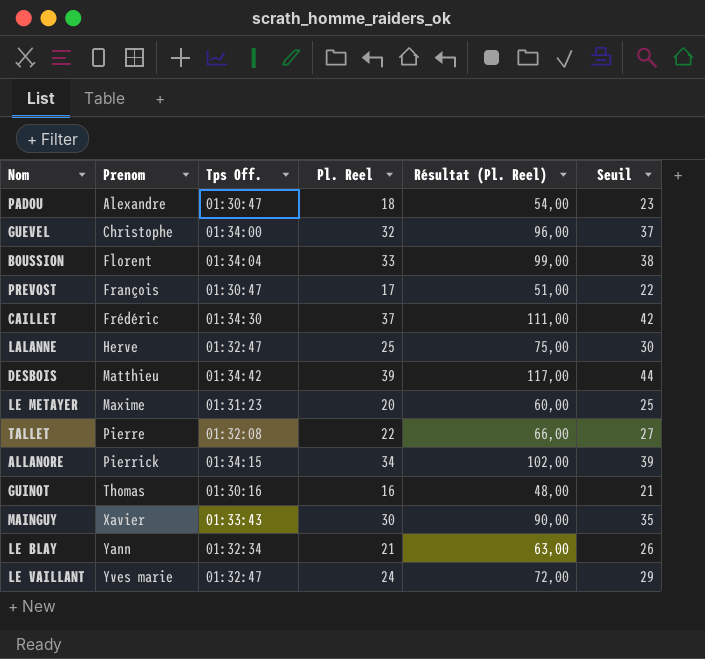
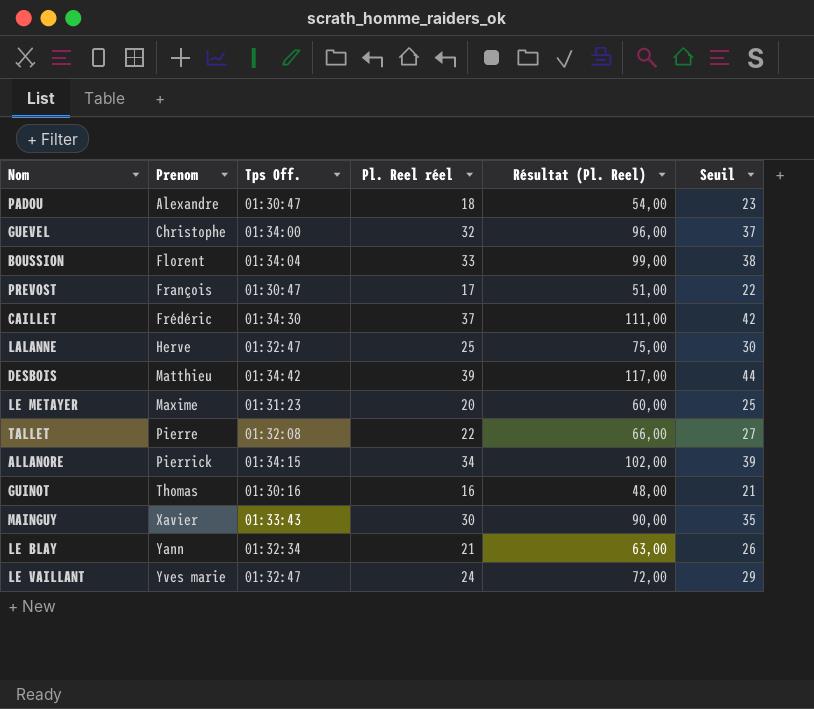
column name: Pl. Reel -> Pl. Reel réel

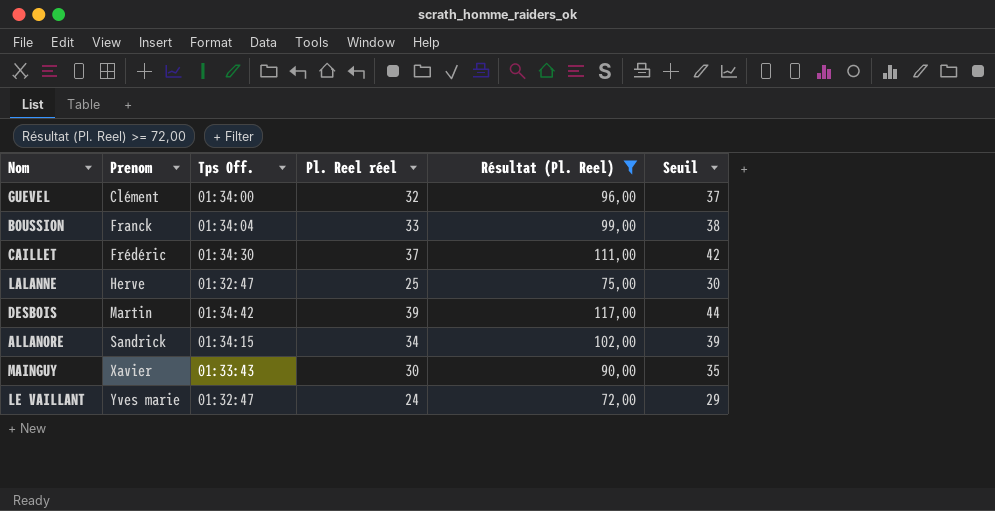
filter: none -> Résultat (Pl. Reel) >= 72,00
GUEVEL | Prenom: Christophe -> Clément
BOUSSION | Prenom: Florent -> Franck
DESBOIS | Prenom: Matthieu -> Martin
ALLANORE | Prenom: Pierrick -> Sandrick

